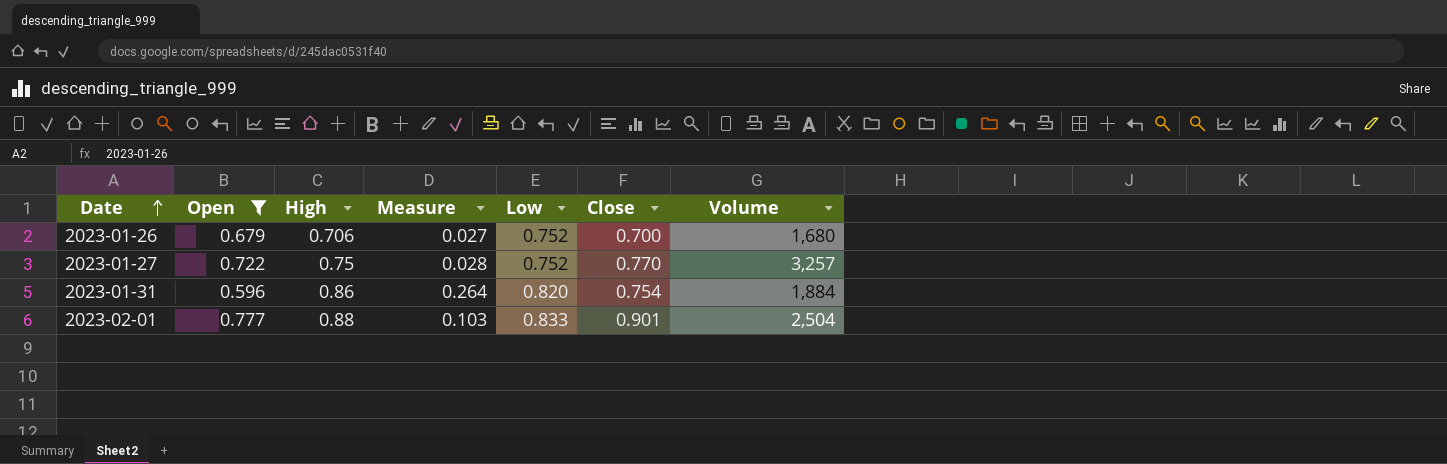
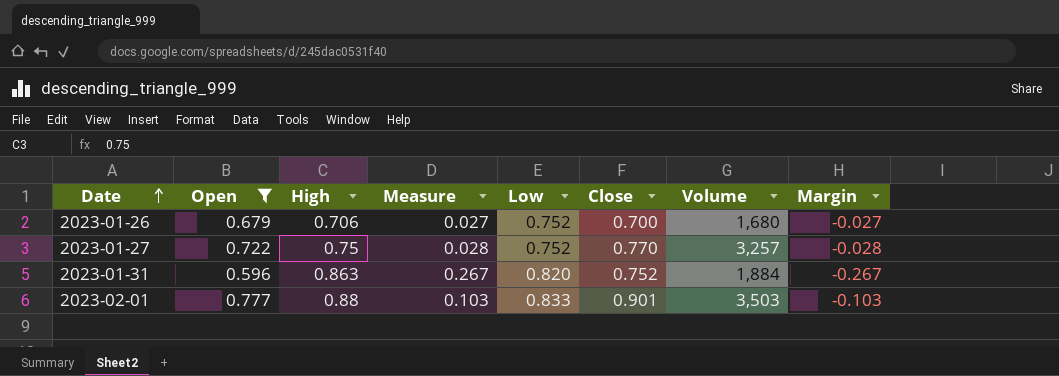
column Margin | formula: none -> [Open] - [High]
2023-01-31 | High: 0.86 -> 0.863
2023-01-31 | Measure: 0.264 -> 0.267
2023-01-31 | Close: 0.754 -> 0.752
2023-02-01 | Volume: 2,504 -> 3,503

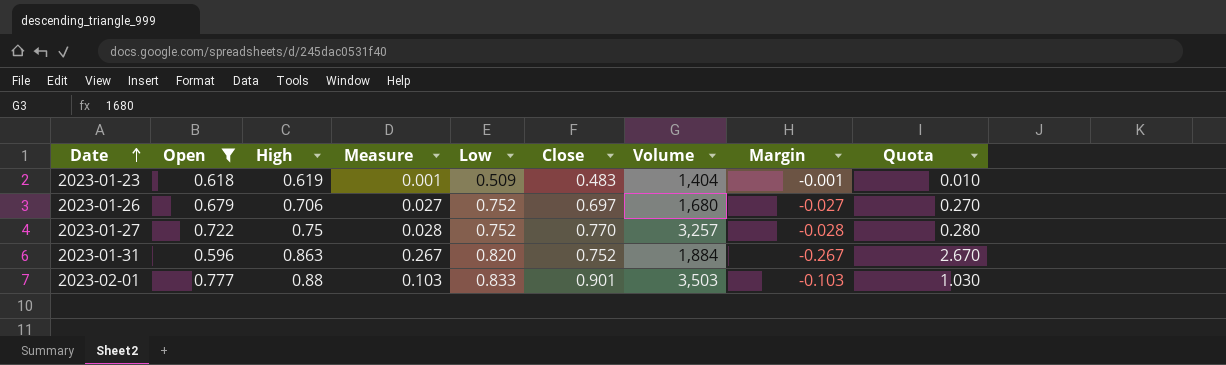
column Quota | formula: none -> [Measure] * 10
row 2023-01-23: none -> 0.618 | 0.619 | 0.001 | 0.509 | 0.483 | 1,404 | -0.001 | 0.010
2023-01-26 | Close: 0.700 -> 0.697

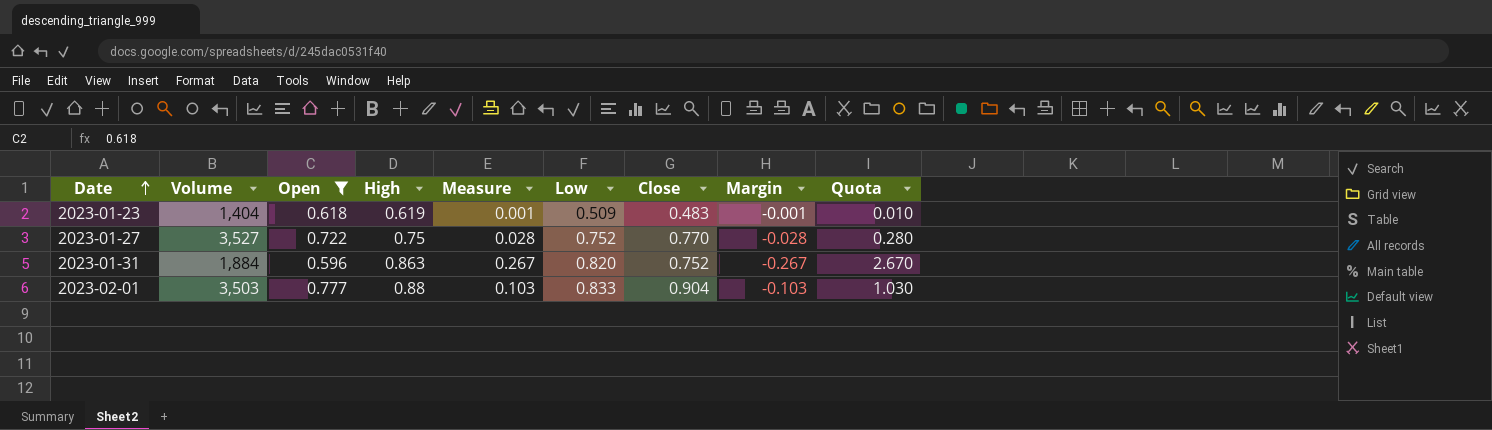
column Volume | position: 7 -> 2
row 2023-01-26: 0.679 | 0.706 | 0.027 | 0.752 | 0.697 | 1,680 | -0.027 | 0.270 -> none
2023-01-27 | Volume: 3,257 -> 3,527
2023-02-01 | Close: 0.901 -> 0.904

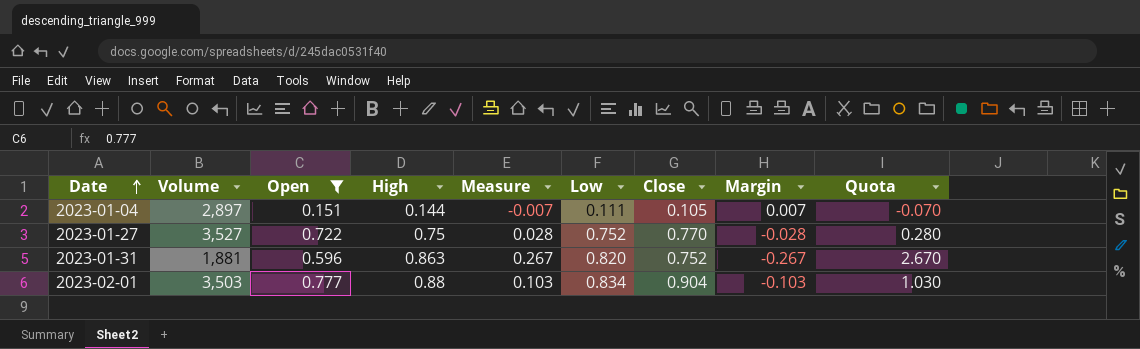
row 2023-01-23: 1,404 | 0.618 | 0.619 | 0.001 | 0.509 | 0.483 | -0.001 | 0.010 -> none
row 2023-01-04: none -> 2,897 | 0.151 | 0.144 | -0.007 | 0.111 | 0.105 | 0.007 | -0.070
2023-01-31 | Volume: 1,884 -> 1,881
2023-02-01 | Low: 0.833 -> 0.834

